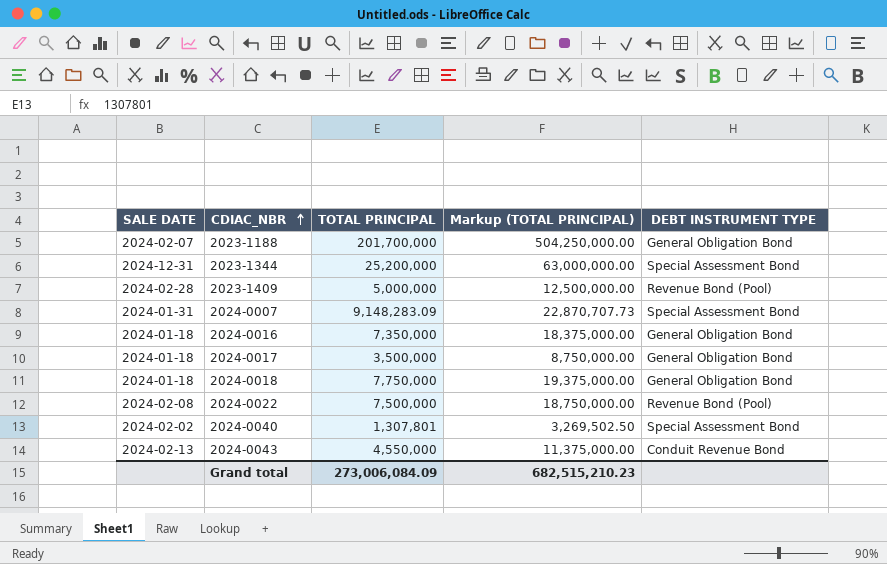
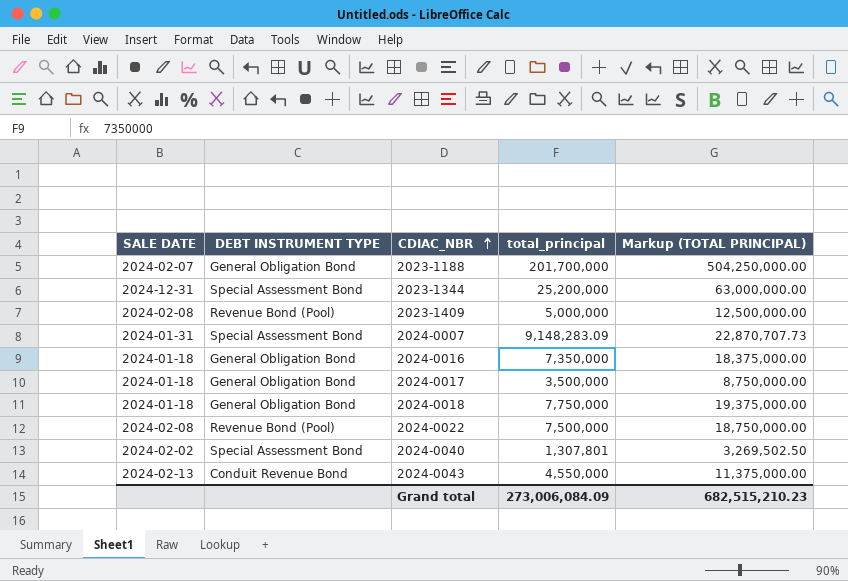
column DEBT INSTRUMENT TYPE | position: 5 -> 2
column name: TOTAL PRINCIPAL -> total_principal
2023-1409 | SALE DATE: 2024-02-28 -> 2024-02-08

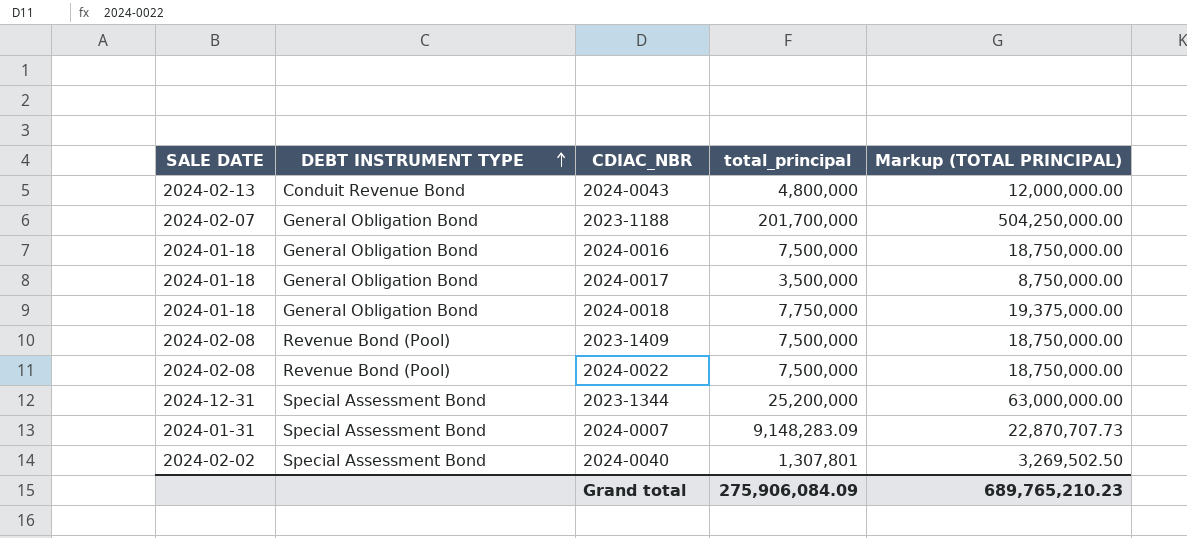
row order: CDIAC_NBR ascending -> DEBT INSTRUMENT TYPE ascending
2024-0043 | total_principal: 4,550,000 -> 4,800,000
2024-0043 | Markup (TOTAL PRINCIPAL): 11,375,000.00 -> 12,000,000.00
2024-0016 | total_principal: 7,350,000 -> 7,500,000
2024-0016 | Markup (TOTAL PRINCIPAL): 18,375,000.00 -> 18,750,000.00
2023-1409 | total_principal: 5,000,000 -> 7,500,000
2023-1409 | Markup (TOTAL PRINCIPAL): 12,500,000.00 -> 18,750,000.00
Grand total | total_principal: 273,006,084.09 -> 275,906,084.09
Grand total | Markup (TOTAL PRINCIPAL): 682,515,210.23 -> 689,765,210.23

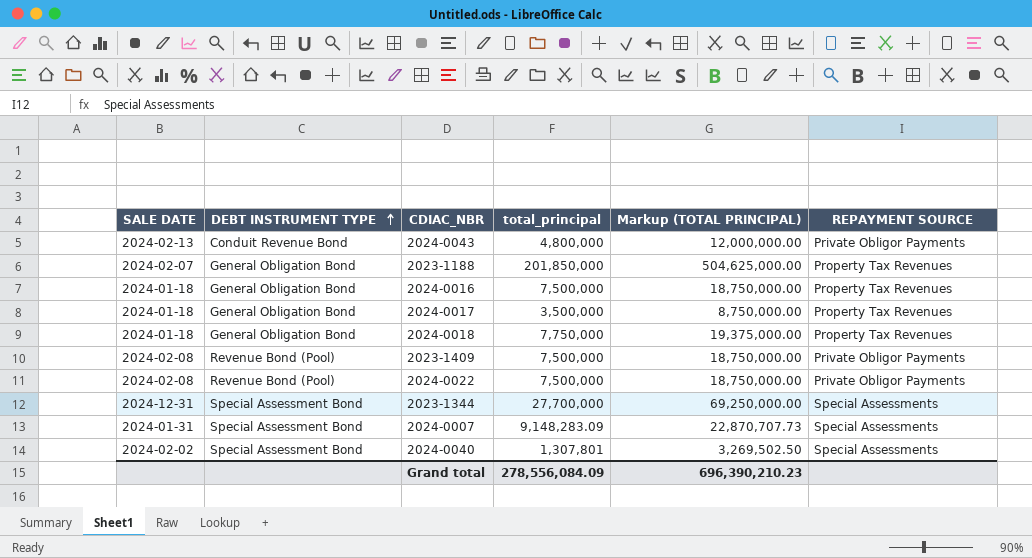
column REPAYMENT SOURCE | position: none -> 6
2023-1188 | total_principal: 201,700,000 -> 201,850,000
2023-1188 | Markup (TOTAL PRINCIPAL): 504,250,000.00 -> 504,625,000.00
2023-1344 | total_principal: 25,200,000 -> 27,700,000
2023-1344 | Markup (TOTAL PRINCIPAL): 63,000,000.00 -> 69,250,000.00
Grand total | total_principal: 275,906,084.09 -> 278,556,084.09
Grand total | Markup (TOTAL PRINCIPAL): 689,765,210.23 -> 696,390,210.23

